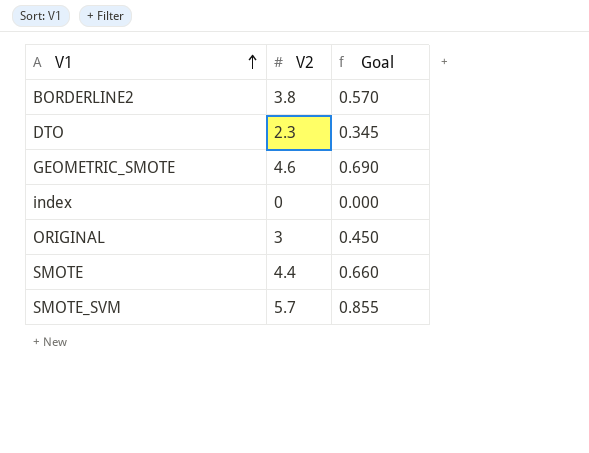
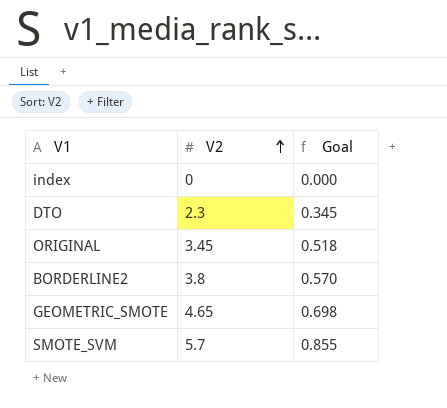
row order: V1 ascending -> V2 ascending
row SMOTE: 4.4 | 0.660 -> none
ORIGINAL | V2: 3 -> 3.45
ORIGINAL | Goal: 0.450 -> 0.518
GEOMETRIC_SMOTE | V2: 4.6 -> 4.65
GEOMETRIC_SMOTE | Goal: 0.690 -> 0.698

